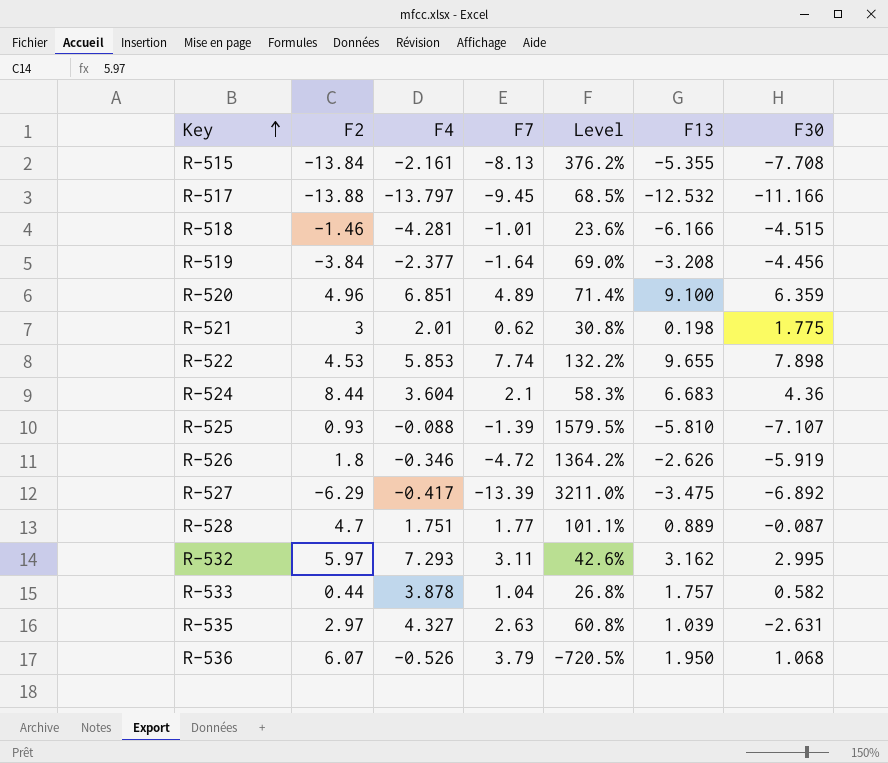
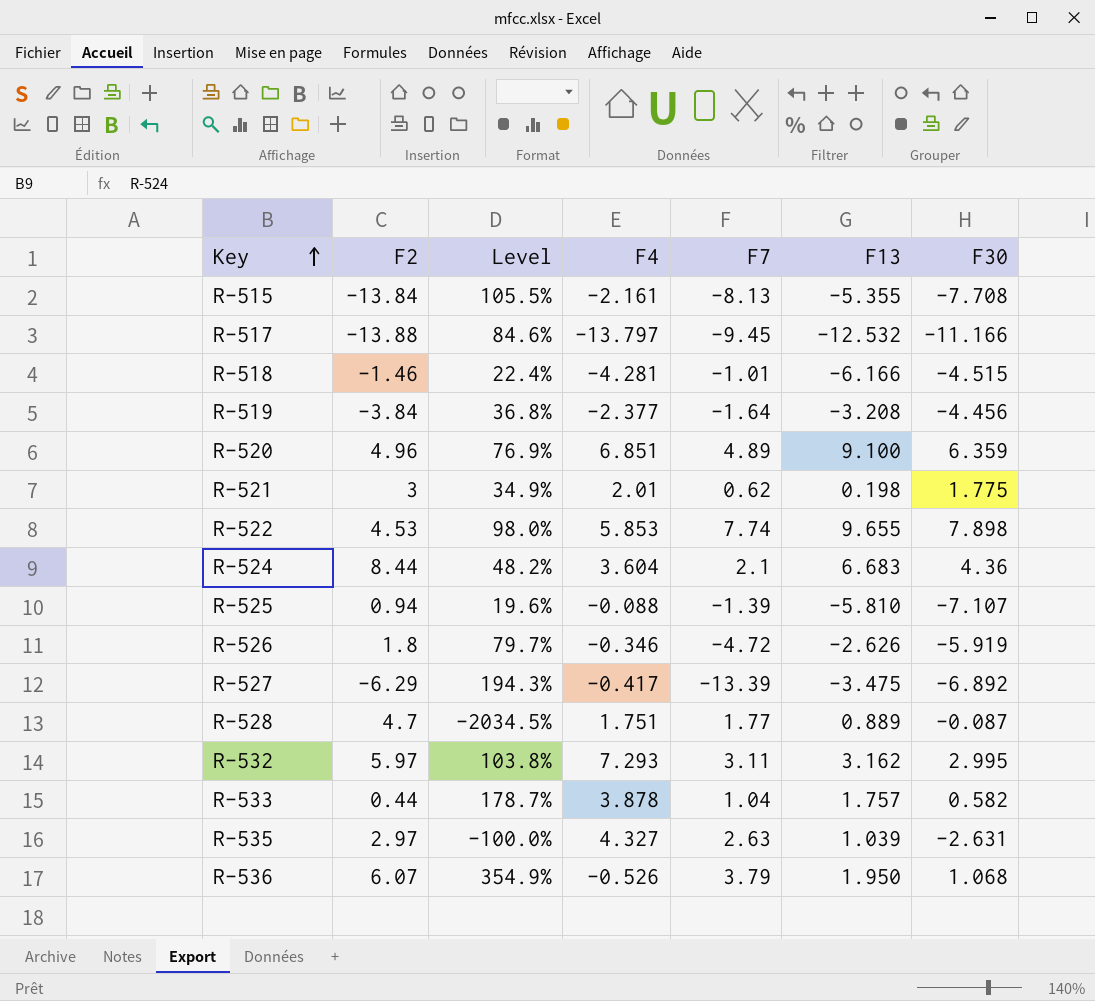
column Level | formula: [F7] / [F4] -> [F7] / [F30]
column Level | position: 5 -> 3
R-525 | F2: 0.93 -> 0.94

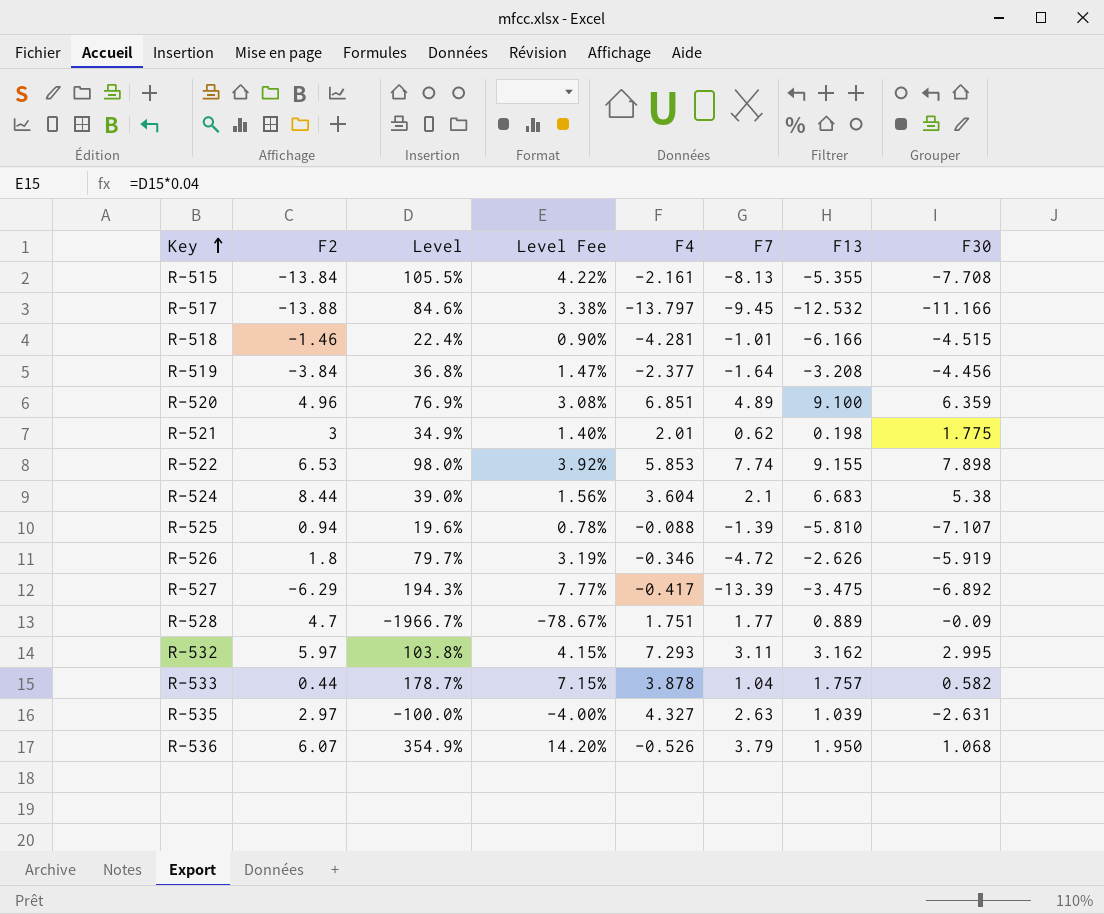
column Level Fee | formula: none -> [Level] * 0.04
R-522 | F2: 4.53 -> 6.53
R-522 | F13: 9.655 -> 9.155
R-524 | Level: 48.2% -> 39.0%
R-524 | F30: 4.36 -> 5.38
R-528 | Level: -2034.5% -> -1966.7%
R-528 | F30: -0.087 -> -0.09

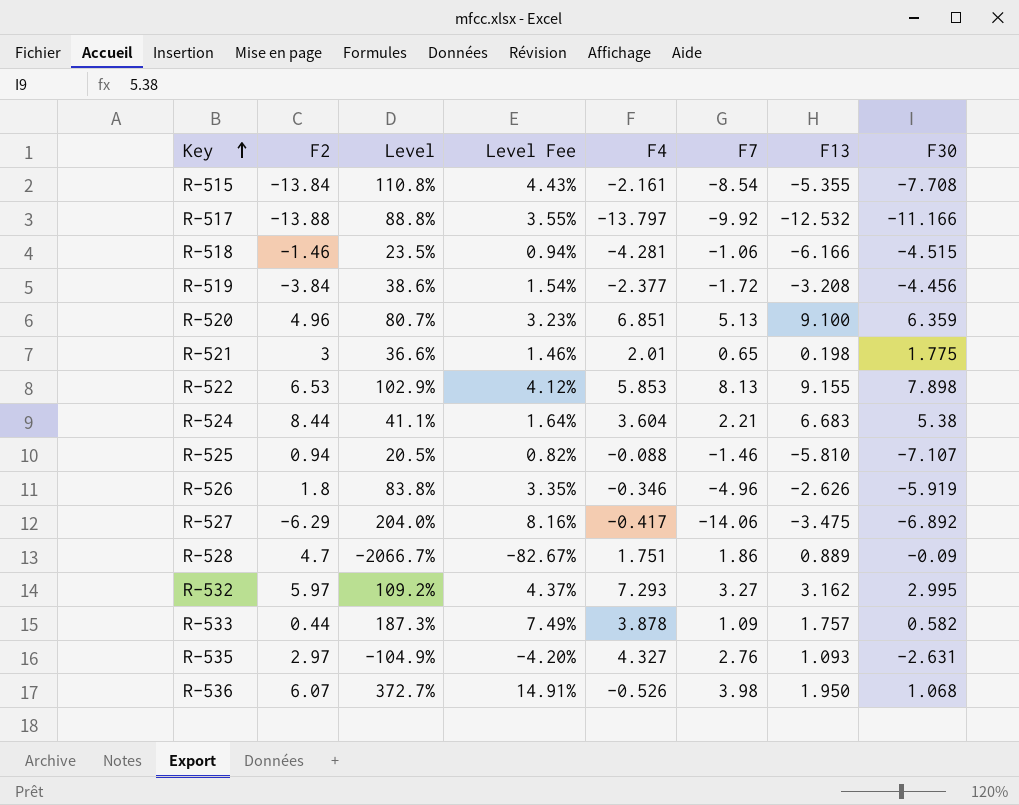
R-515 | Level: 105.5% -> 110.8%
R-515 | Level Fee: 4.22% -> 4.43%
R-515 | F7: -8.13 -> -8.54
R-517 | Level: 84.6% -> 88.8%
R-517 | Level Fee: 3.38% -> 3.55%
R-517 | F7: -9.45 -> -9.92
R-518 | Level: 22.4% -> 23.5%
R-518 | Level Fee: 0.90% -> 0.94%
R-518 | F7: -1.01 -> -1.06
R-519 | Level: 36.8% -> 38.6%
R-519 | Level Fee: 1.47% -> 1.54%
R-519 | F7: -1.64 -> -1.72
R-520 | Level: 76.9% -> 80.7%
R-520 | Level Fee: 3.08% -> 3.23%
R-520 | F7: 4.89 -> 5.13
R-521 | Level: 34.9% -> 36.6%
R-521 | Level Fee: 1.40% -> 1.46%
R-521 | F7: 0.62 -> 0.65
R-522 | Level: 98.0% -> 102.9%
R-522 | Level Fee: 3.92% -> 4.12%
R-522 | F7: 7.74 -> 8.13
R-524 | Level: 39.0% -> 41.1%
R-524 | Level Fee: 1.56% -> 1.64%
R-524 | F7: 2.1 -> 2.21
R-525 | Level: 19.6% -> 20.5%
R-525 | Level Fee: 0.78% -> 0.82%
R-525 | F7: -1.39 -> -1.46
R-526 | Level: 79.7% -> 83.8%
R-526 | Level Fee: 3.19% -> 3.35%
R-526 | F7: -4.72 -> -4.96
R-527 | Level: 194.3% -> 204.0%
R-527 | Level Fee: 7.77% -> 8.16%
R-527 | F7: -13.39 -> -14.06
R-528 | Level: -1966.7% -> -2066.7%
R-528 | Level Fee: -78.67% -> -82.67%
R-528 | F7: 1.77 -> 1.86
R-532 | Level: 103.8% -> 109.2%
R-532 | Level Fee: 4.15% -> 4.37%
R-532 | F7: 3.11 -> 3.27
R-533 | Level: 178.7% -> 187.3%
R-533 | Level Fee: 7.15% -> 7.49%
R-533 | F7: 1.04 -> 1.09
R-535 | Level: -100.0% -> -104.9%
R-535 | Level Fee: -4.00% -> -4.20%
R-535 | F7: 2.63 -> 2.76
R-535 | F13: 1.039 -> 1.093
R-536 | Level: 354.9% -> 372.7%
R-536 | Level Fee: 14.20% -> 14.91%
R-536 | F7: 3.79 -> 3.98

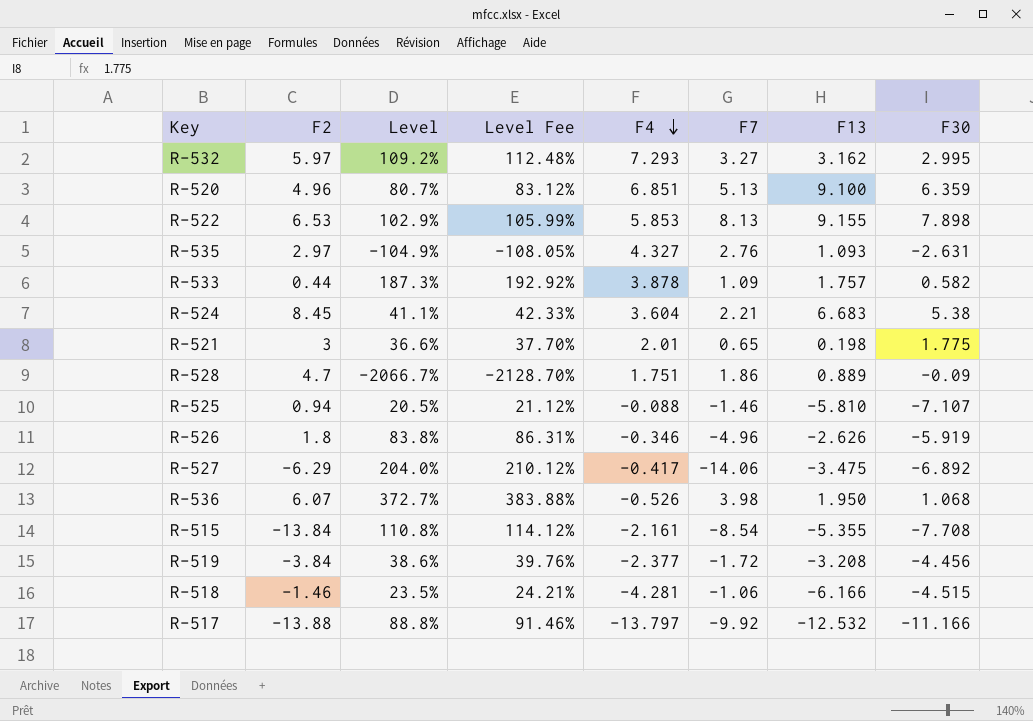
row order: Key ascending -> F4 descending
column Level Fee | formula: [Level] * 0.04 -> [Level] * 1.03
R-524 | F2: 8.44 -> 8.45

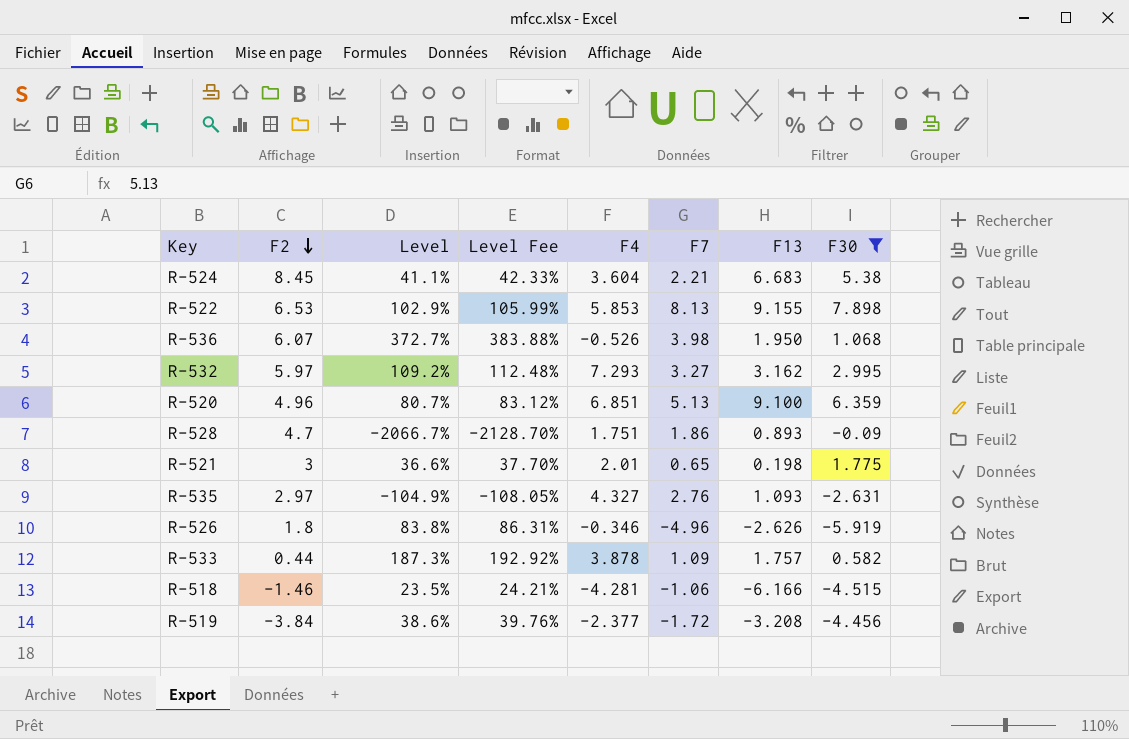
filter: none -> F30 >= -5.919
row order: F4 descending -> F2 descending
R-528 | F13: 0.889 -> 0.893

